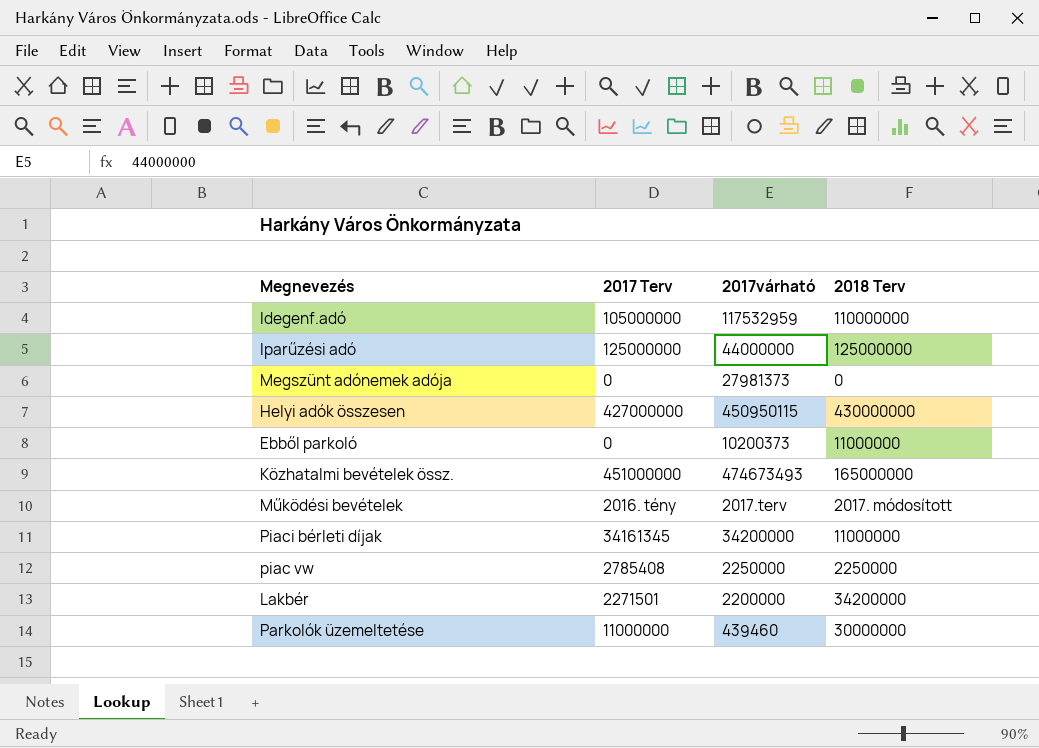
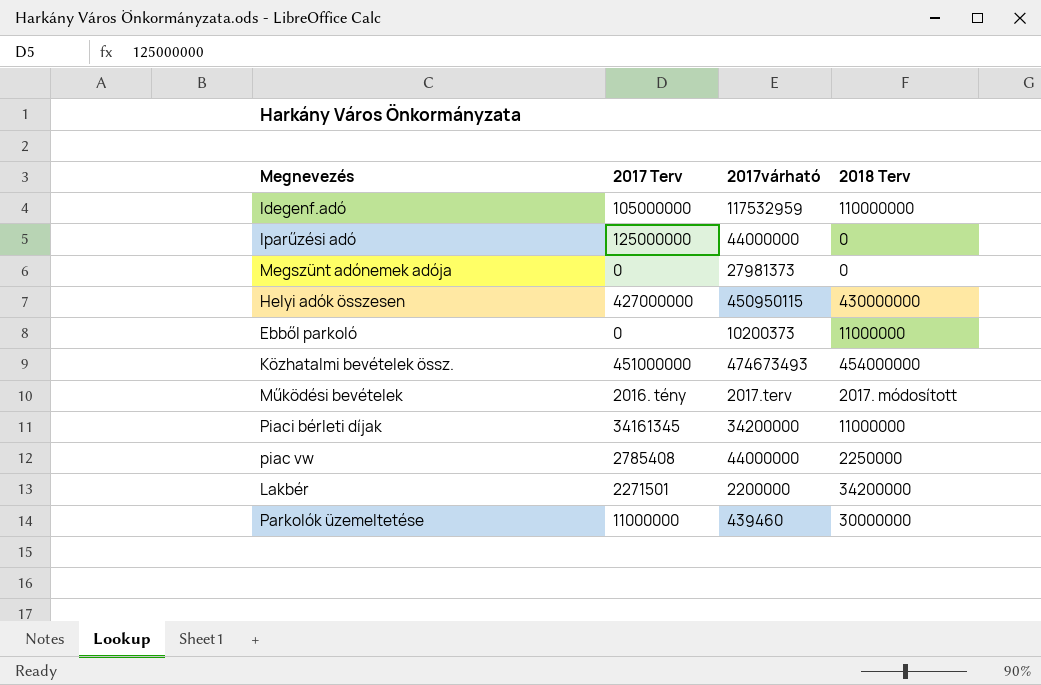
Iparűzési adó | 2018 Terv: 125000000 -> 0
Közhatalmi bevételek össz. | 2018 Terv: 165000000 -> 454000000
piac vw | 2017várható: 2250000 -> 44000000

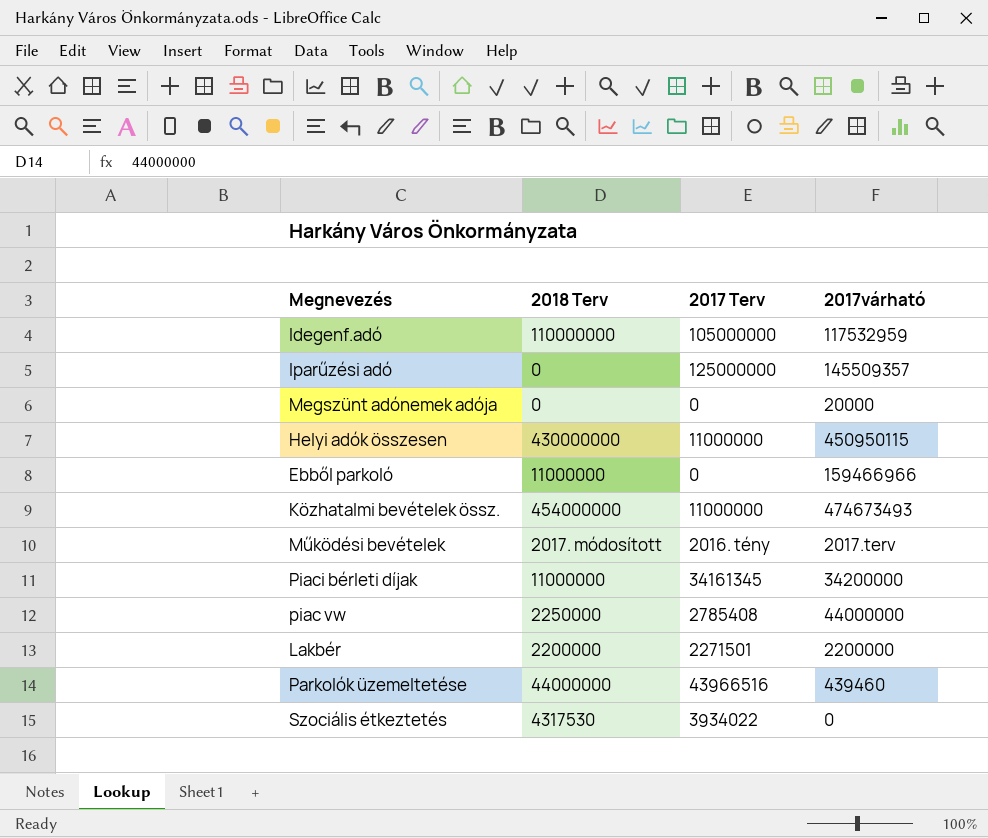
column 2018 Terv | position: 4 -> 2
Iparűzési adó | 2017várható: 44000000 -> 145509357
Megszünt adónemek adója | 2017várható: 27981373 -> 20000
Helyi adók összesen | 2017 Terv: 427000000 -> 11000000
Ebből parkoló | 2017várható: 10200373 -> 159466966
Közhatalmi bevételek össz. | 2017 Terv: 451000000 -> 11000000
Lakbér | 2018 Terv: 34200000 -> 2200000
Parkolók üzemeltetése | 2018 Terv: 30000000 -> 44000000
Parkolók üzemeltetése | 2017 Terv: 11000000 -> 43966516
row Szociális étkeztetés: none -> 4317530 | 3934022 | 0

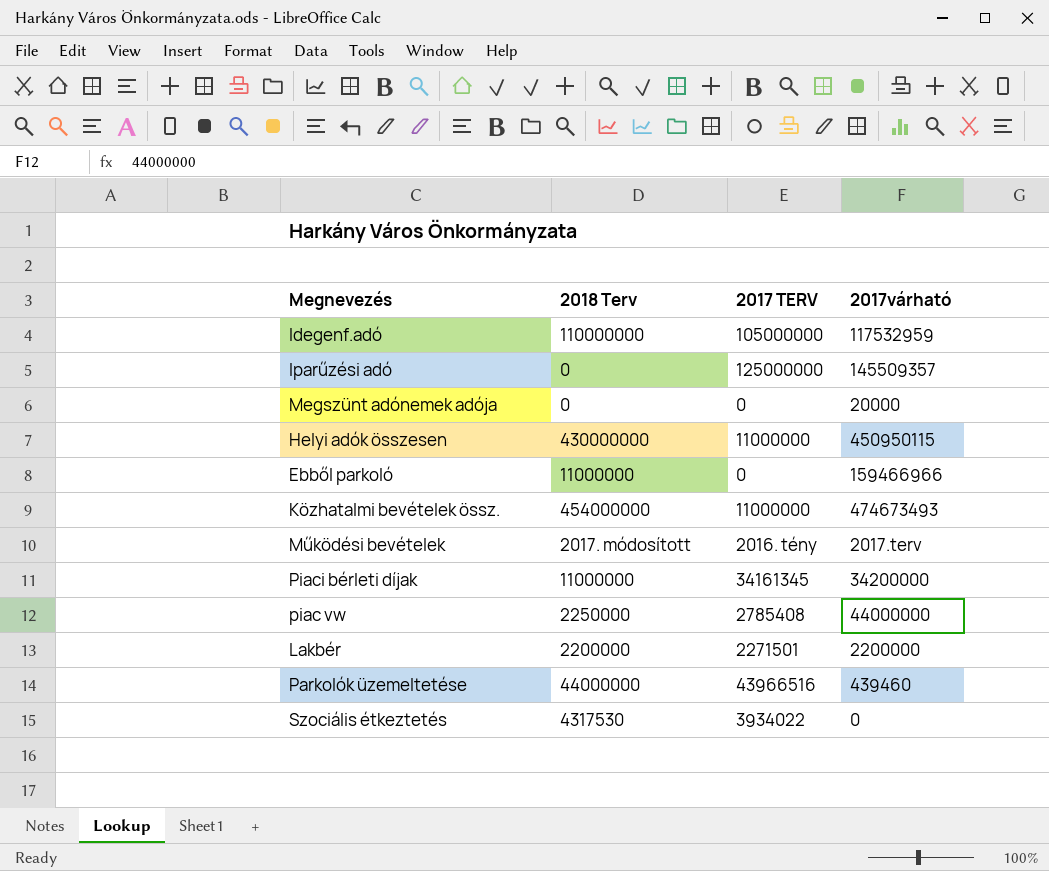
column name: 2017 Terv -> 2017 TERV

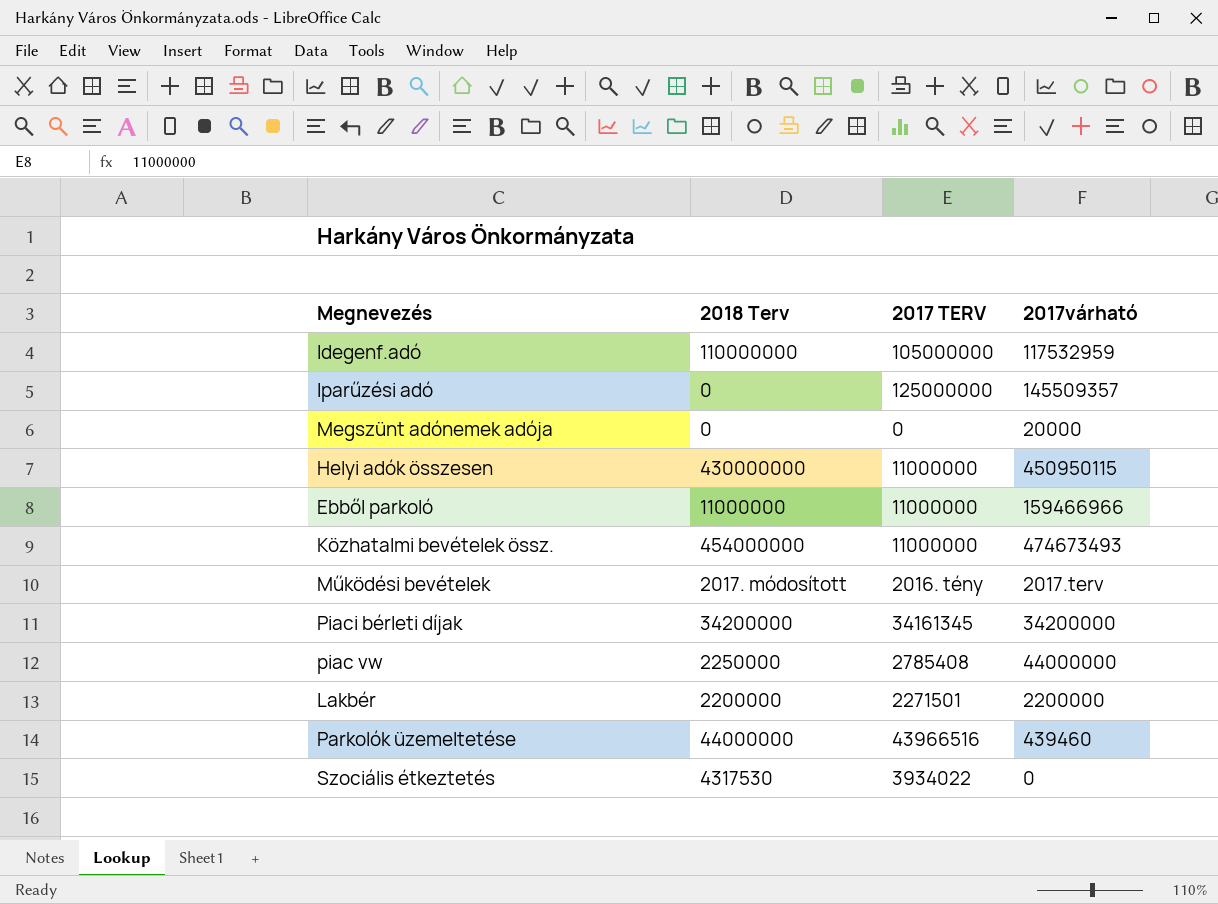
Ebből parkoló | 2017 TERV: 0 -> 11000000
Piaci bérleti díjak | 2018 Terv: 11000000 -> 34200000

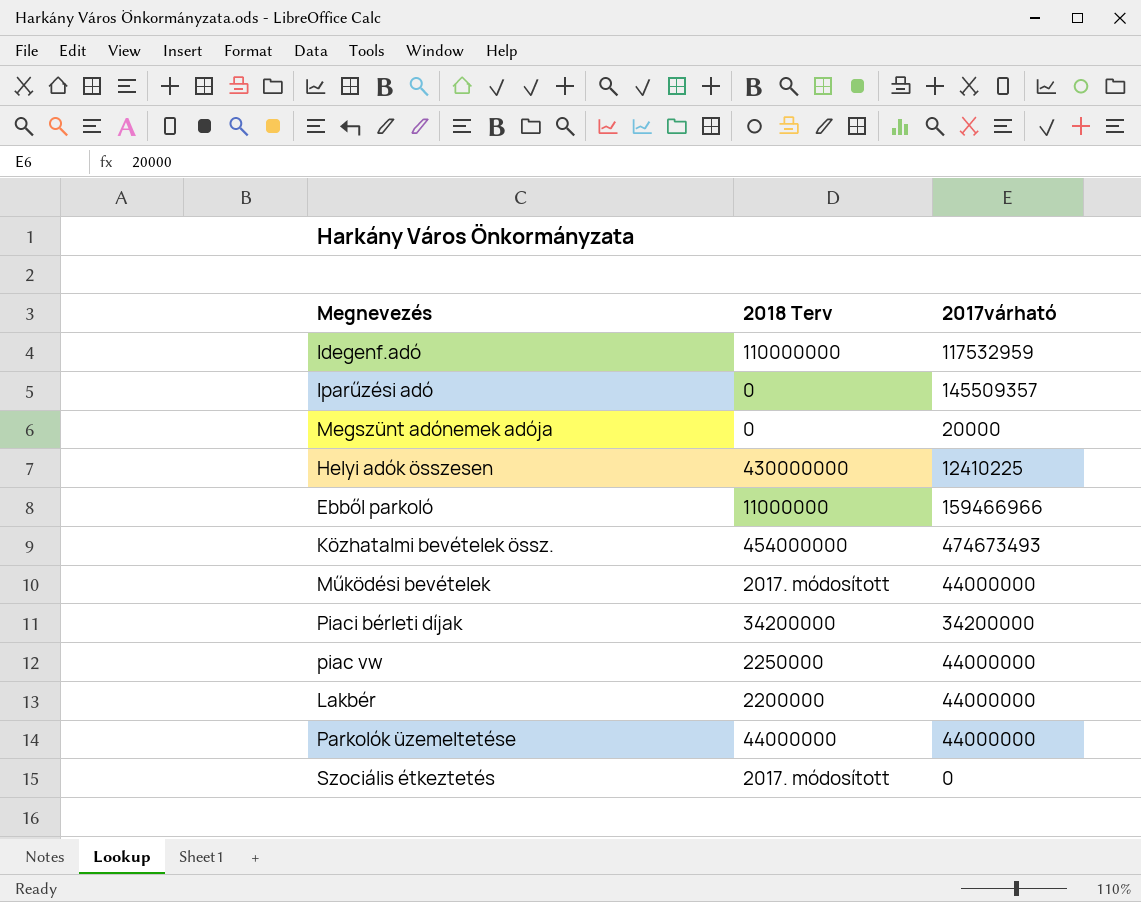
column 2017 TERV | position: 3 -> none
Helyi adók összesen | 2017várható: 450950115 -> 12410225
Működési bevételek | 2017várható: 2017.terv -> 44000000
Lakbér | 2017várható: 2200000 -> 44000000
Parkolók üzemeltetése | 2017várható: 439460 -> 44000000
Szociális étkeztetés | 2018 Terv: 4317530 -> 2017. módosított

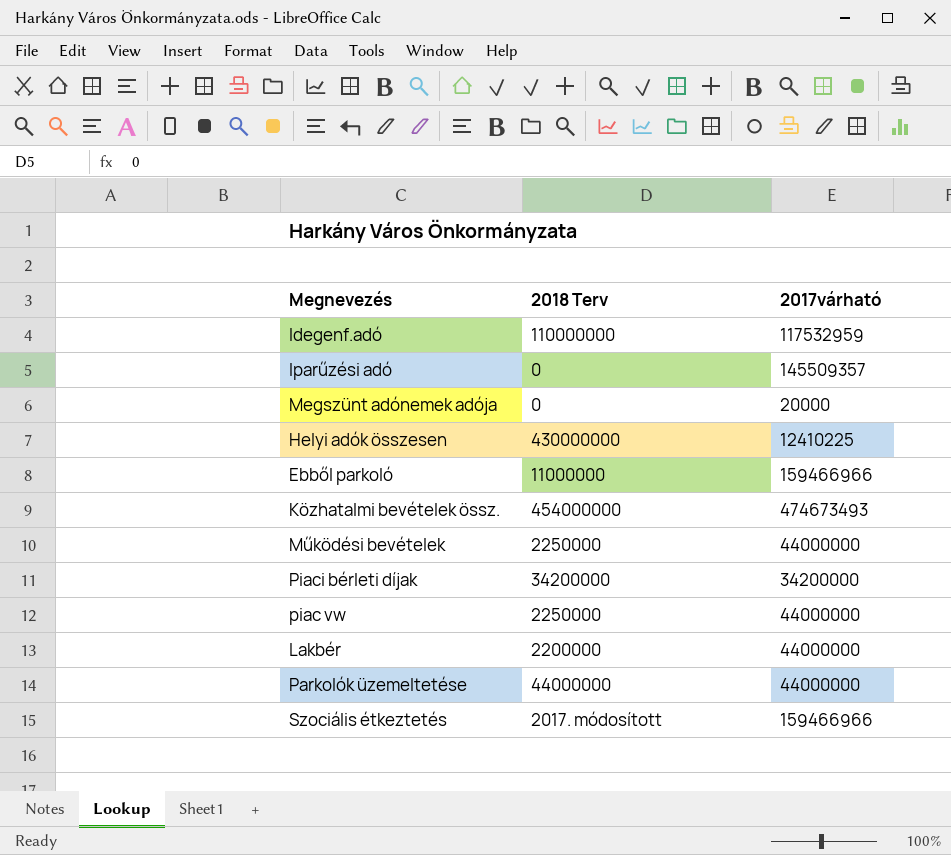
Működési bevételek | 2018 Terv: 2017. módosított -> 2250000
Szociális étkeztetés | 2017várható: 0 -> 159466966

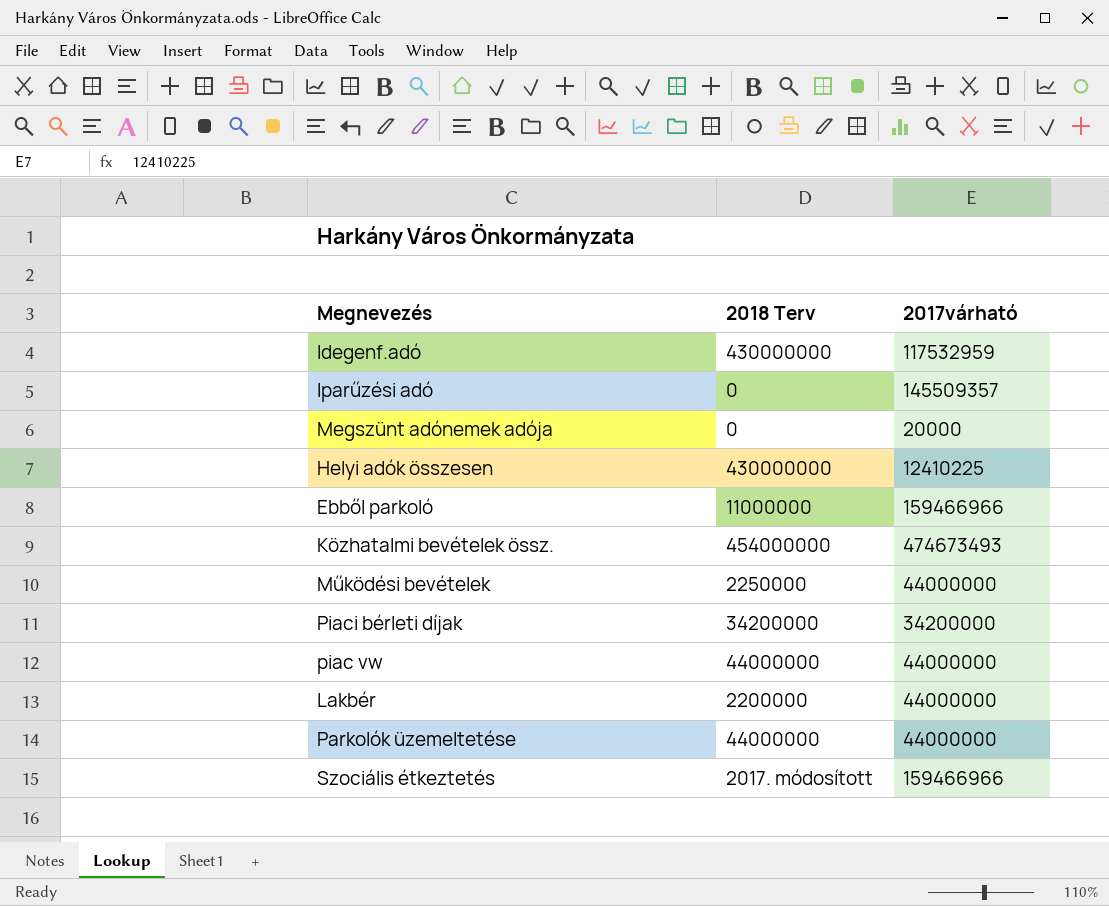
Idegenf.adó | 2018 Terv: 110000000 -> 430000000
piac vw | 2018 Terv: 2250000 -> 44000000

